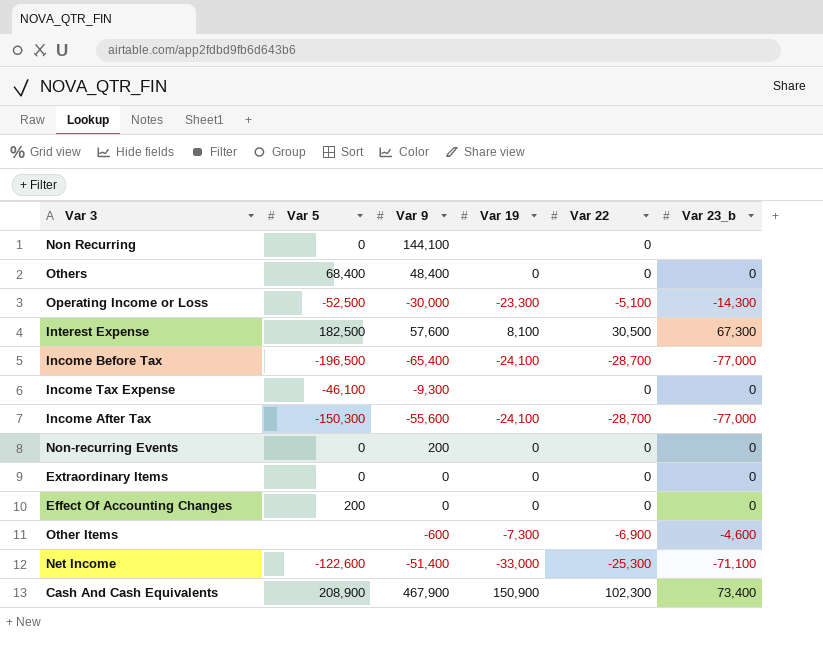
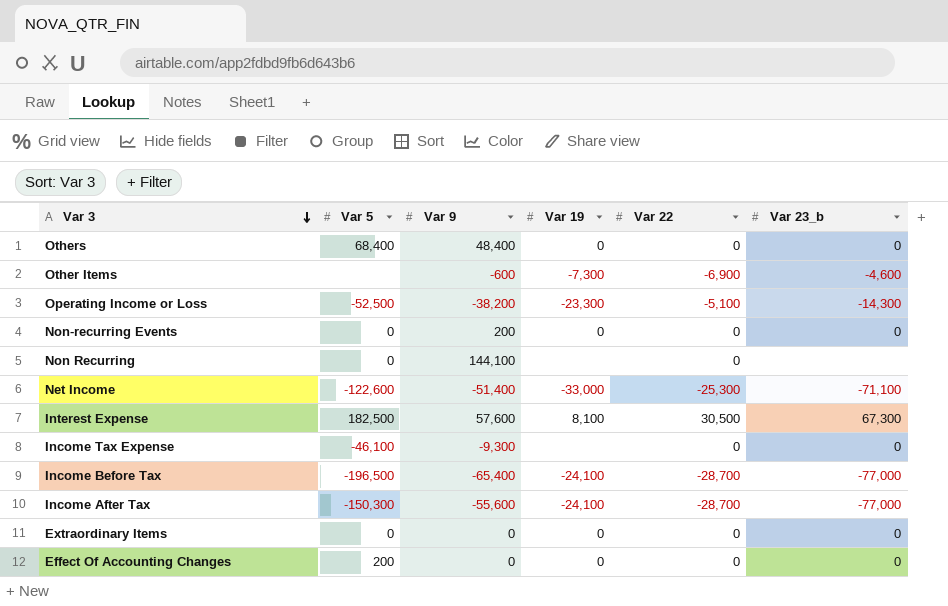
row order: none -> Var 3 descending
row Cash And Cash Equivalents: 208,900 | 467,900 | 150,900 | 102,300 | 73,400 -> none
Operating Income or Loss | Var 9: -30,000 -> -38,200

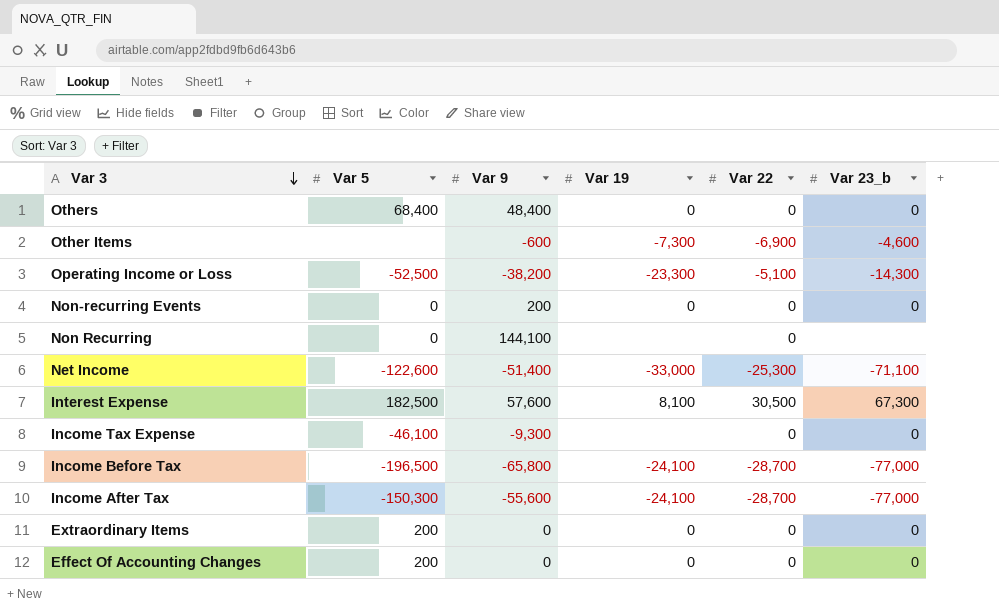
Income Before Tax | Var 9: -65,400 -> -65,800
Extraordinary Items | Var 5: 0 -> 200

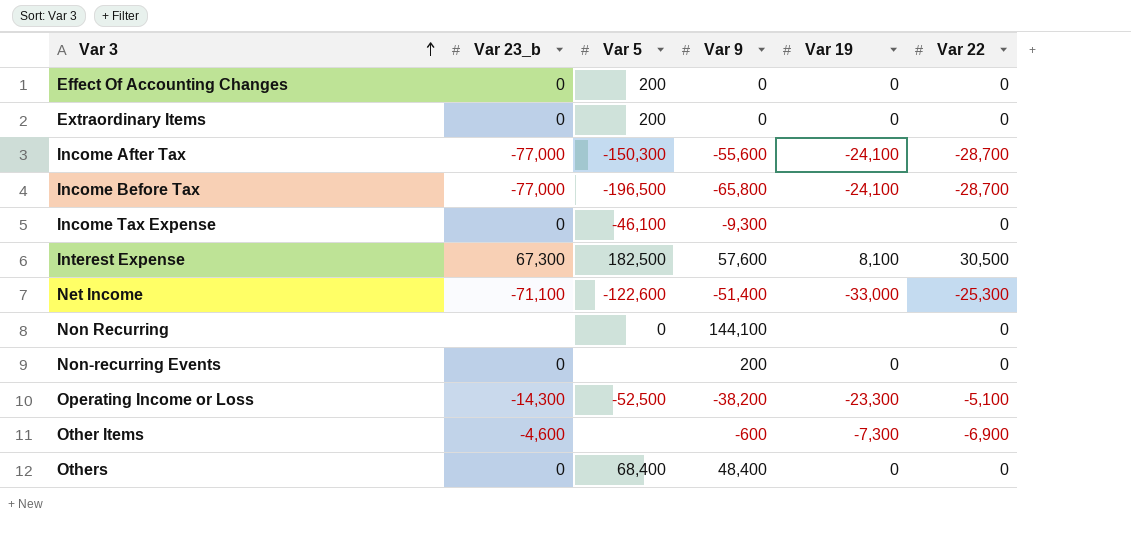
row order: Var 3 descending -> Var 3 ascending
column Var 23_b | position: 6 -> 2
Non-recurring Events | Var 5: 0 -> none

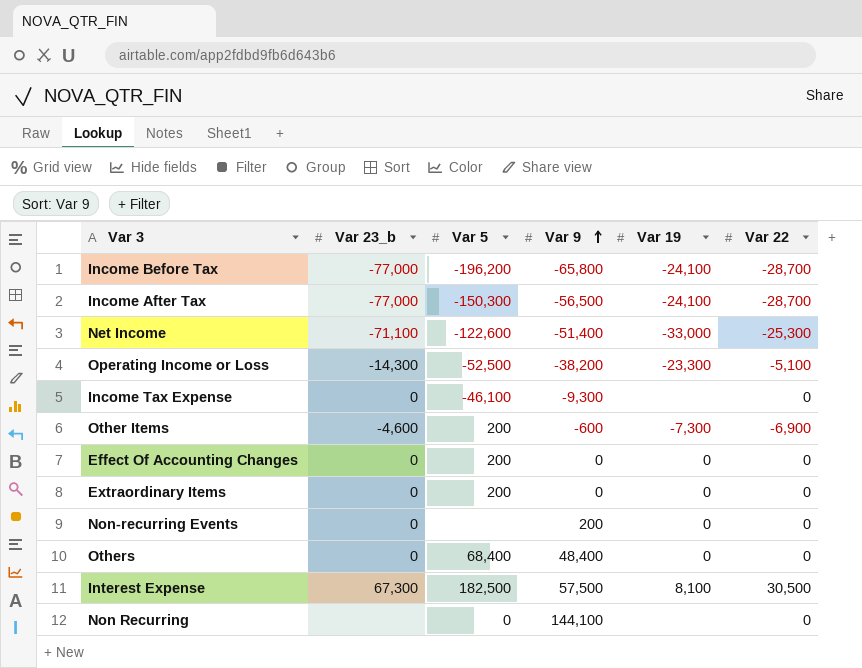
row order: Var 3 ascending -> Var 9 ascending
Income Before Tax | Var 5: -196,500 -> -196,200
Income After Tax | Var 9: -55,600 -> -56,500
Other Items | Var 5: none -> 200
Interest Expense | Var 9: 57,600 -> 57,500

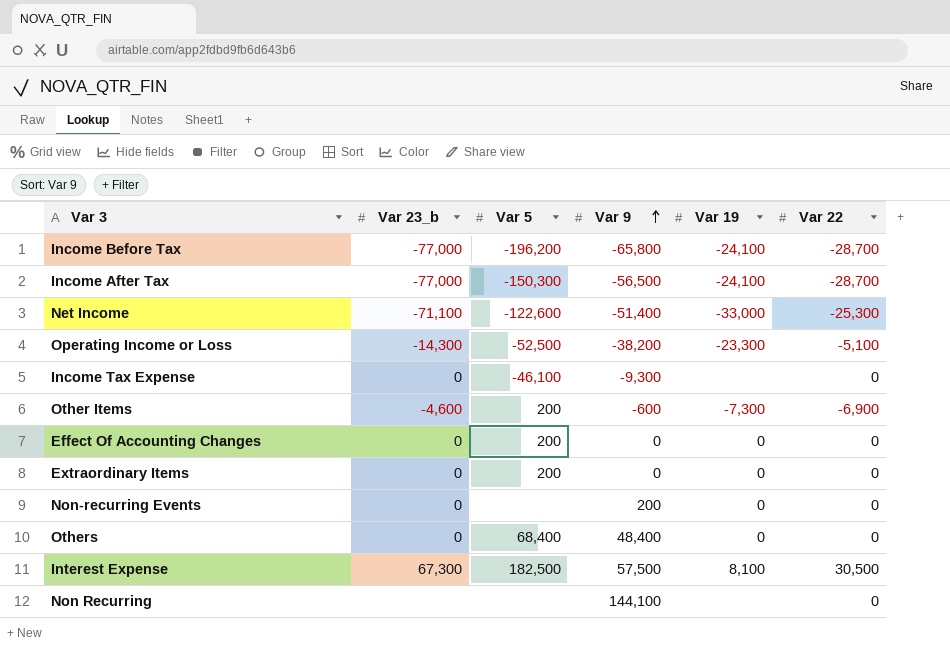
Non Recurring | Var 5: 0 -> none

